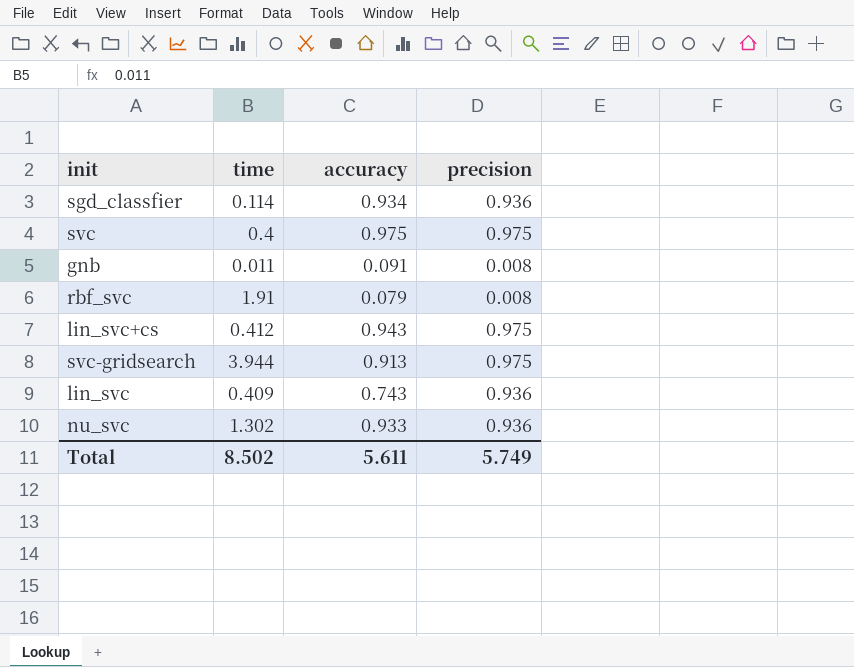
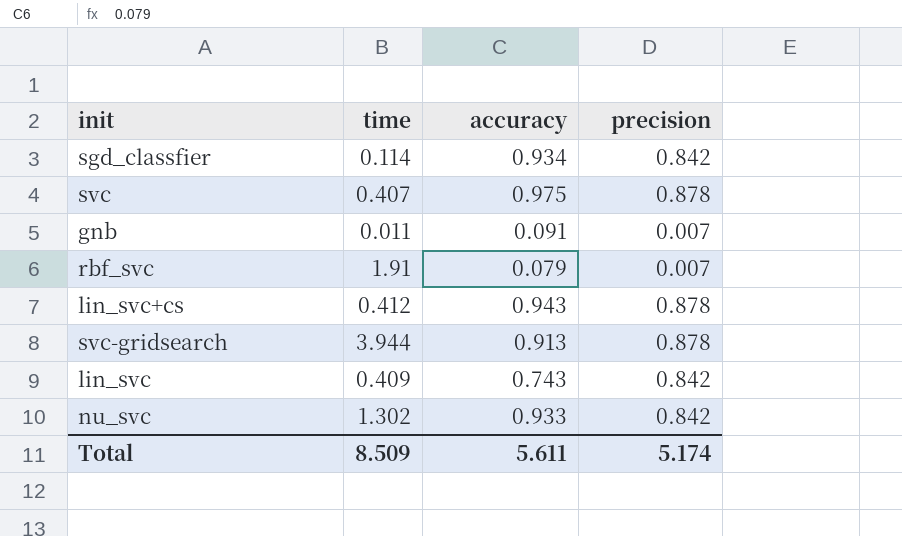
sgd_classfier | precision: 0.936 -> 0.842
svc | time: 0.4 -> 0.407
svc | precision: 0.975 -> 0.878
gnb | precision: 0.008 -> 0.007
rbf_svc | precision: 0.008 -> 0.007
lin_svc+cs | precision: 0.975 -> 0.878
svc-gridsearch | precision: 0.975 -> 0.878
lin_svc | precision: 0.936 -> 0.842
nu_svc | precision: 0.936 -> 0.842
Total | time: 8.502 -> 8.509
Total | precision: 5.749 -> 5.174

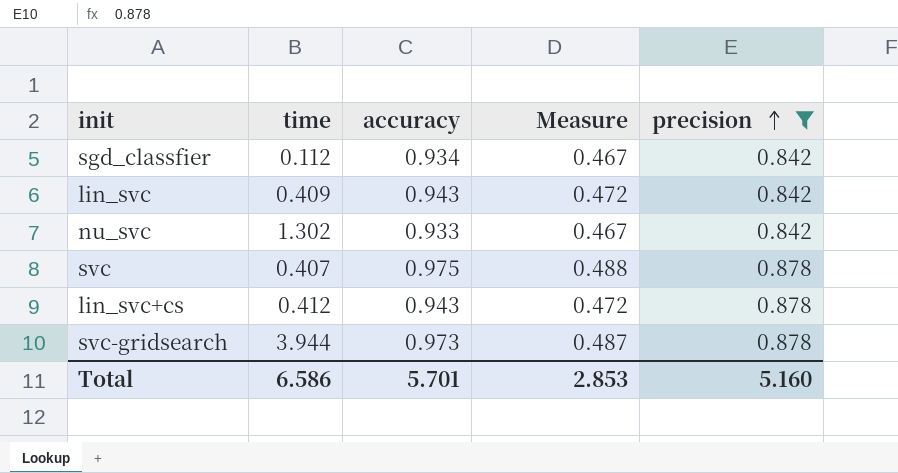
filter: none -> precision != 0.007
row order: none -> precision ascending
column Measure | formula: none -> [accuracy] * 0.5
sgd_classfier | time: 0.114 -> 0.112
lin_svc | accuracy: 0.743 -> 0.943
svc-gridsearch | accuracy: 0.913 -> 0.973
Total | time: 8.509 -> 6.586
Total | accuracy: 5.611 -> 5.701
Total | precision: 5.174 -> 5.160

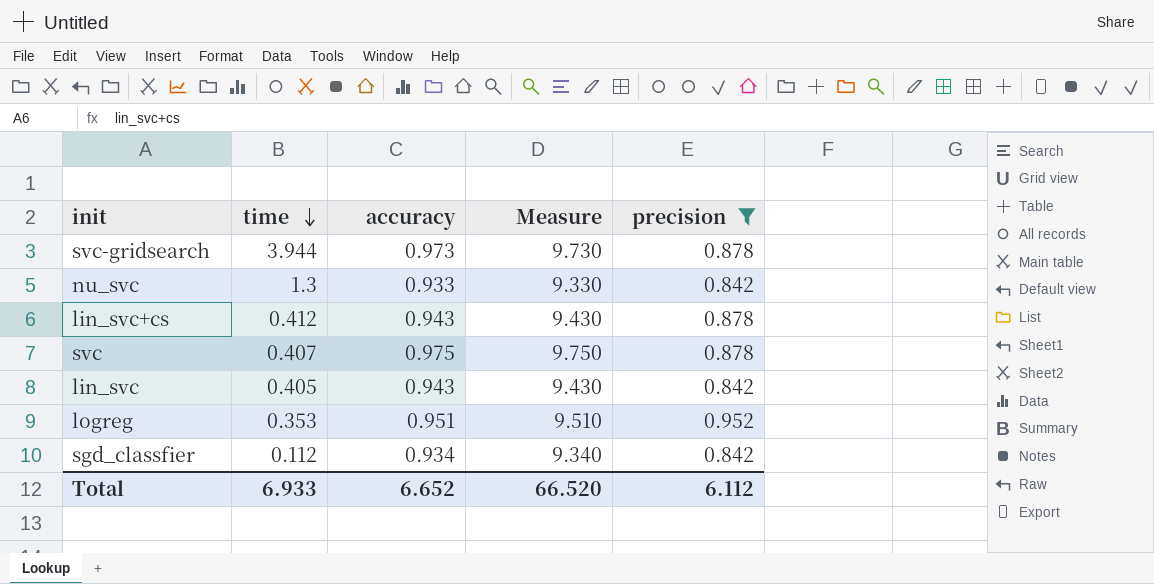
row order: precision ascending -> time descending
column Measure | formula: [accuracy] * 0.5 -> [accuracy] * 10
nu_svc | time: 1.302 -> 1.3
lin_svc | time: 0.409 -> 0.405
row logreg: none -> 0.353 | 0.951 | 9.510 | 0.952
Total | time: 6.586 -> 6.933
Total | accuracy: 5.701 -> 6.652
Total | Measure: 2.853 -> 66.520
Total | precision: 5.160 -> 6.112

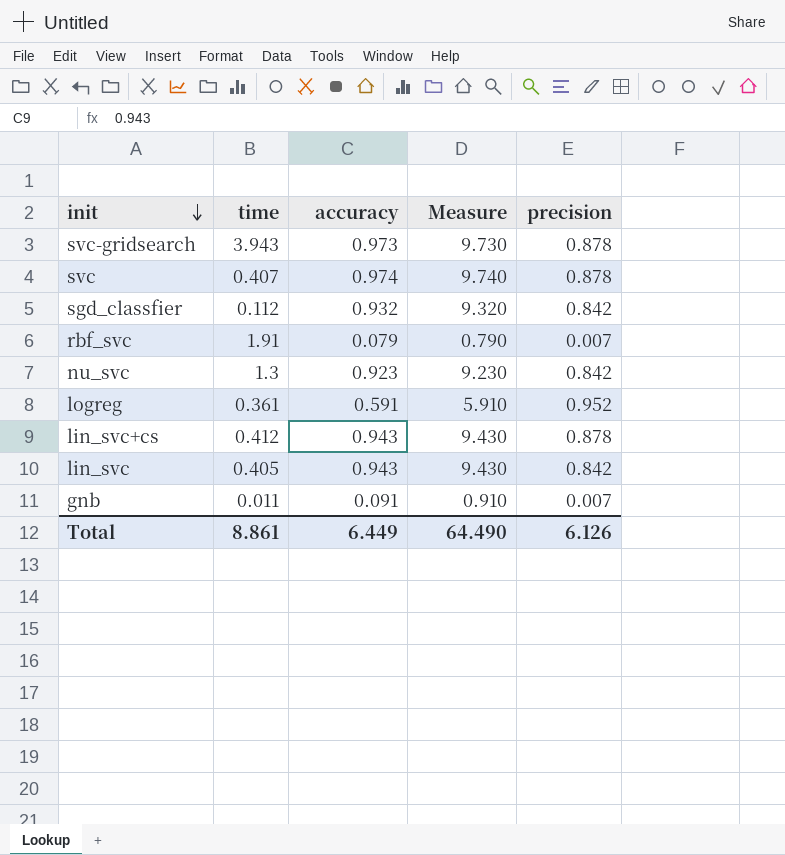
filter: precision != 0.007 -> none
row order: time descending -> init descending
svc-gridsearch | time: 3.944 -> 3.943
svc | accuracy: 0.975 -> 0.974
svc | Measure: 9.750 -> 9.740
sgd_classfier | accuracy: 0.934 -> 0.932
sgd_classfier | Measure: 9.340 -> 9.320
nu_svc | accuracy: 0.933 -> 0.923
nu_svc | Measure: 9.330 -> 9.230
logreg | time: 0.353 -> 0.361
logreg | accuracy: 0.951 -> 0.591
logreg | Measure: 9.510 -> 5.910
Total | time: 6.933 -> 8.861
Total | accuracy: 6.652 -> 6.449
Total | Measure: 66.520 -> 64.490
Total | precision: 6.112 -> 6.126

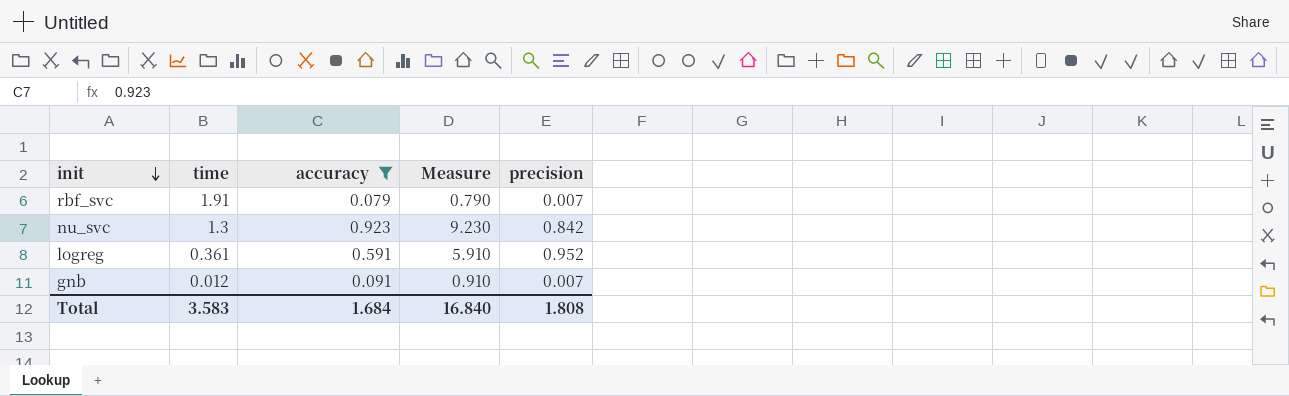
filter: none -> accuracy <= 0.923
gnb | time: 0.011 -> 0.012
Total | time: 8.861 -> 3.583
Total | accuracy: 6.449 -> 1.684
Total | Measure: 64.490 -> 16.840
Total | precision: 6.126 -> 1.808

